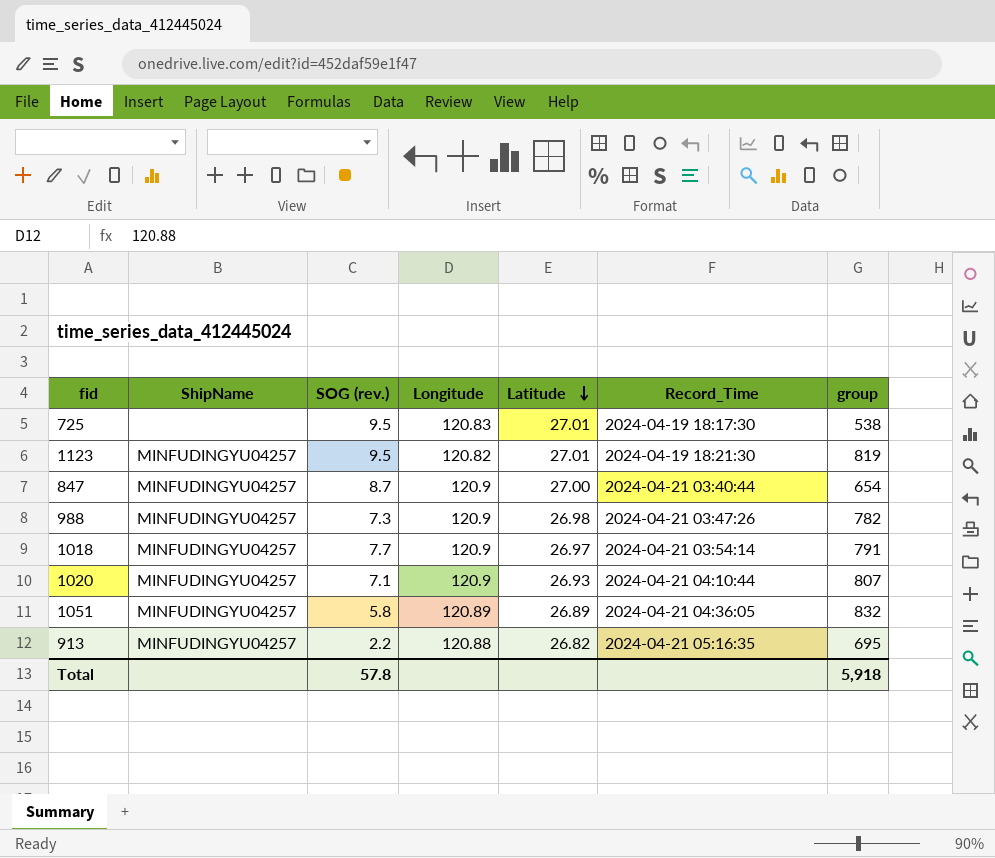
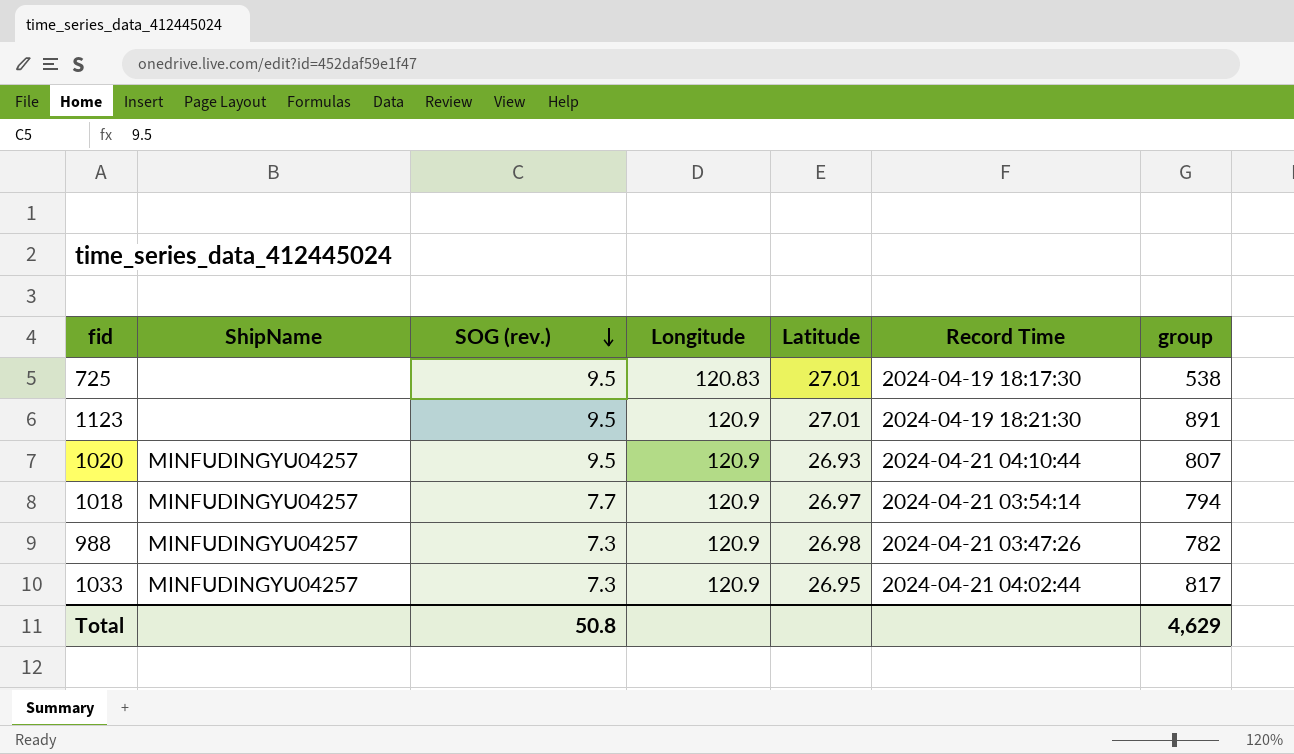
row order: Latitude descending -> SOG (rev.) descending
column name: Record_Time -> Record Time
row 847: MINFUDINGYU04257 | 8.7 | 120.9 | 27.00 | 2024-04-21 03:40:44 | 654 -> none
row 1051: MINFUDINGYU04257 | 5.8 | 120.89 | 26.89 | 2024-04-21 04:36:05 | 832 -> none
row 913: MINFUDINGYU04257 | 2.2 | 120.88 | 26.82 | 2024-04-21 05:16:35 | 695 -> none
1123 | ShipName: MINFUDINGYU04257 -> none
1123 | Longitude: 120.82 -> 120.9
1123 | group: 819 -> 891
1020 | SOG (rev.): 7.1 -> 9.5
1018 | group: 791 -> 794
row 1033: none -> MINFUDINGYU04257 | 7.3 | 120.9 | 26.95 | 2024-04-21 04:02:44 | 817
Total | SOG (rev.): 57.8 -> 50.8
Total | group: 5,918 -> 4,629

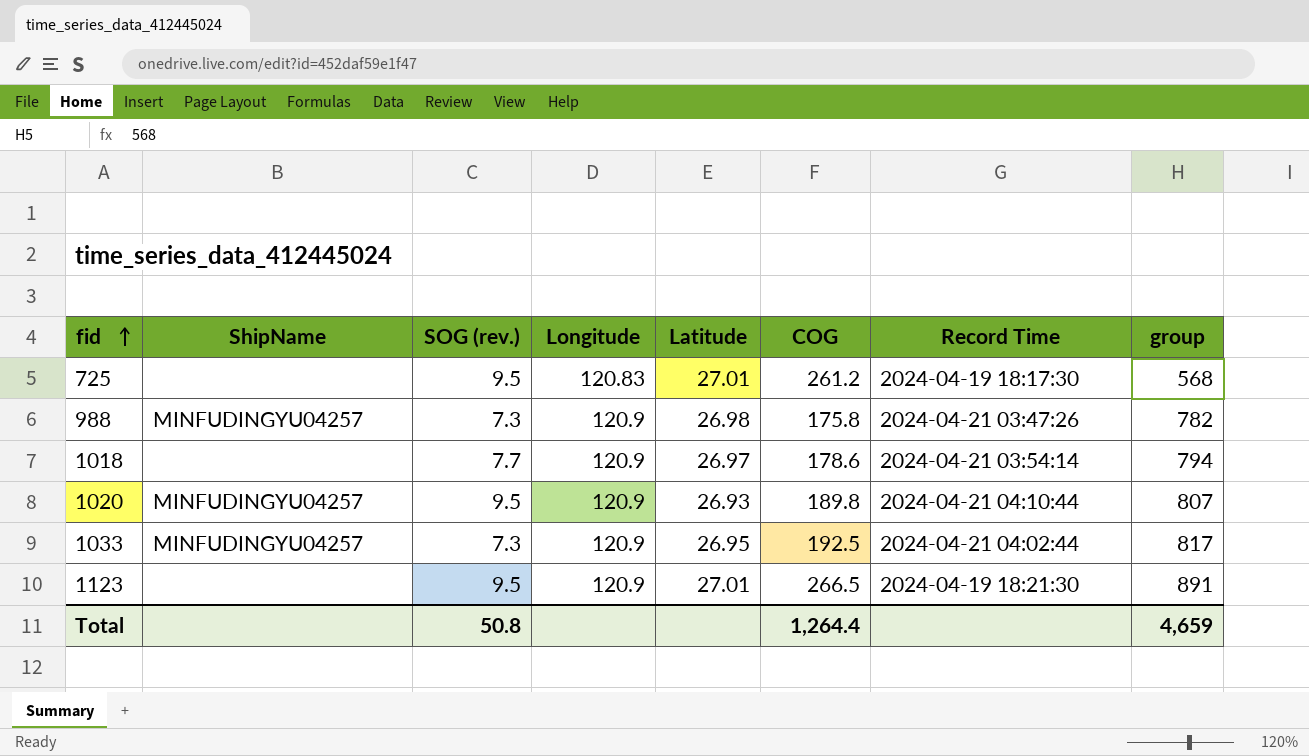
row order: SOG (rev.) descending -> fid ascending
column COG | position: none -> 6
725 | group: 538 -> 568
1018 | ShipName: MINFUDINGYU04257 -> none
Total | group: 4,629 -> 4,659

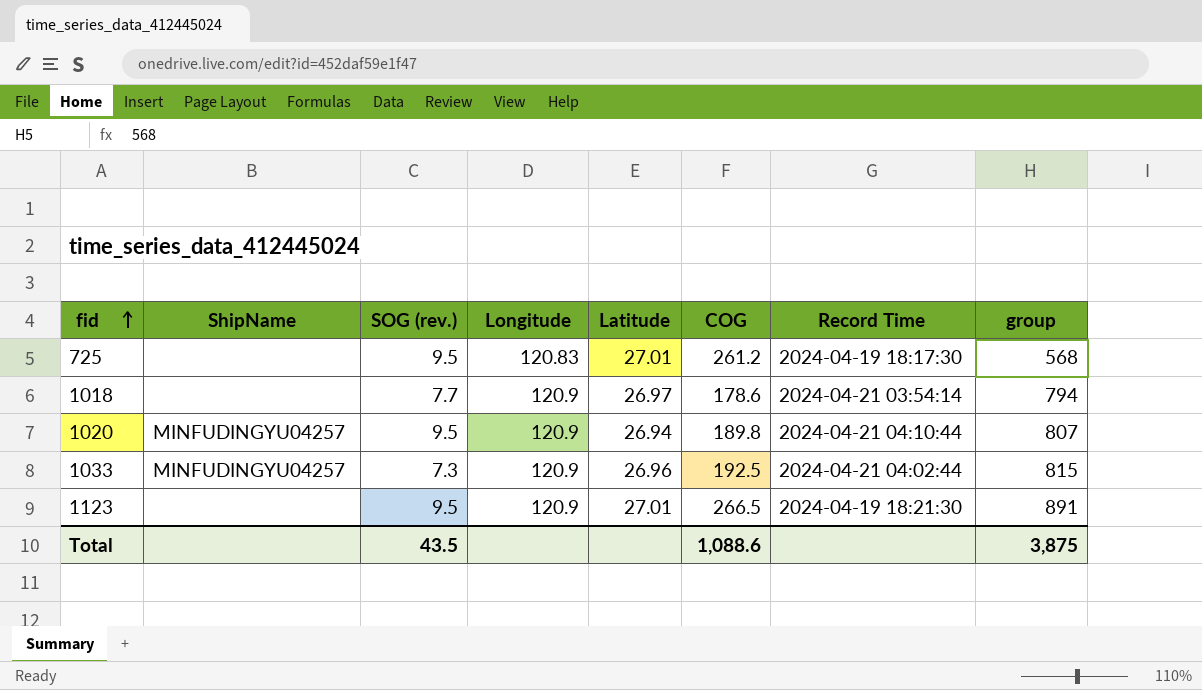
row 988: MINFUDINGYU04257 | 7.3 | 120.9 | 26.98 | 175.8 | 2024-04-21 03:47:26 | 782 -> none
1020 | Latitude: 26.93 -> 26.94
1033 | Latitude: 26.95 -> 26.96
1033 | group: 817 -> 815
Total | SOG (rev.): 50.8 -> 43.5
Total | COG: 1,264.4 -> 1,088.6
Total | group: 4,659 -> 3,875

